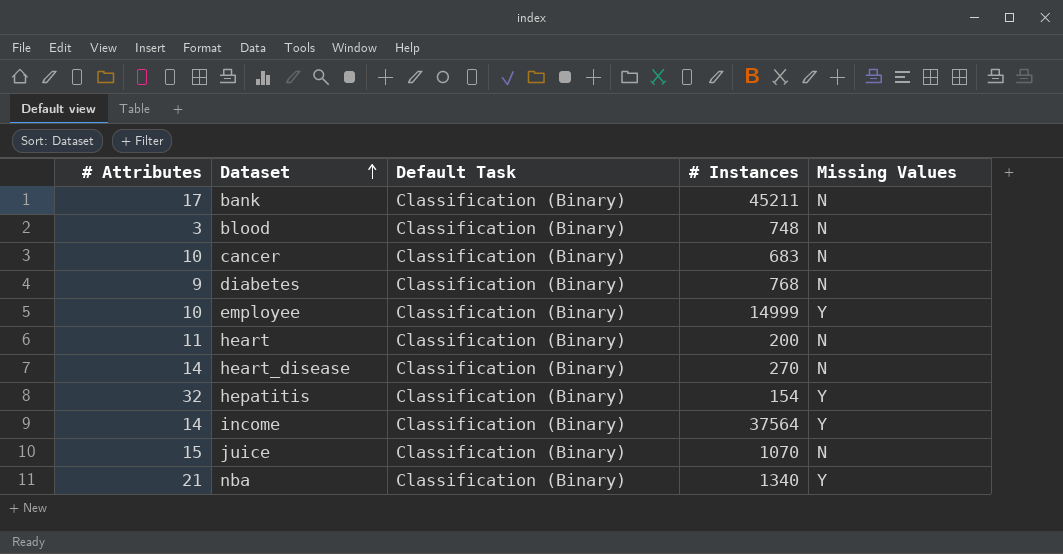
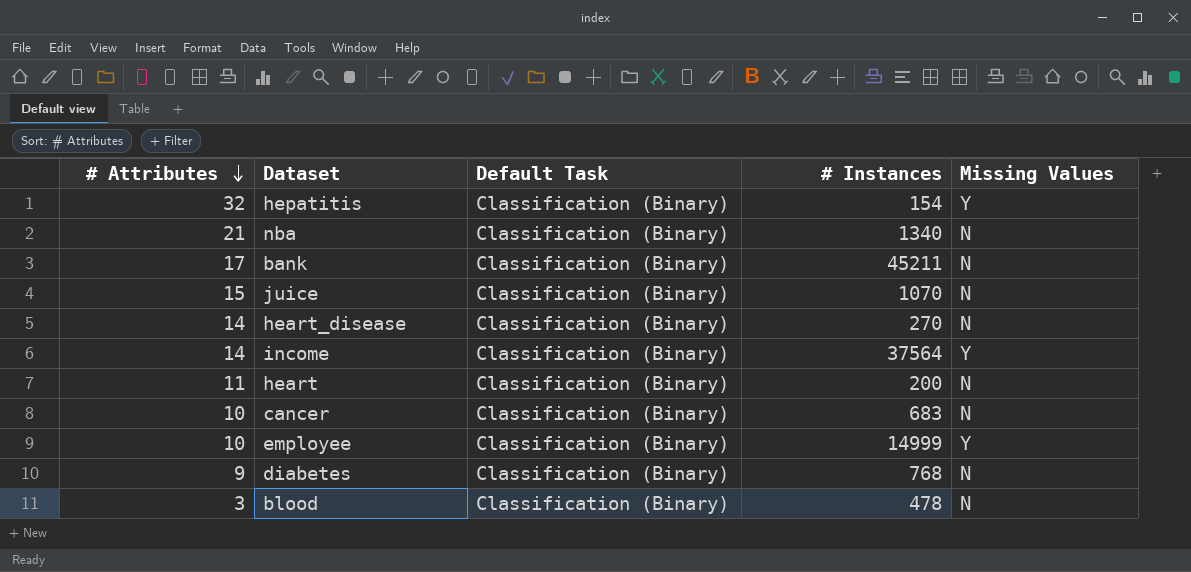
row order: Dataset ascending -> # Attributes descending
nba | Missing Values: Y -> N
blood | # Instances: 748 -> 478

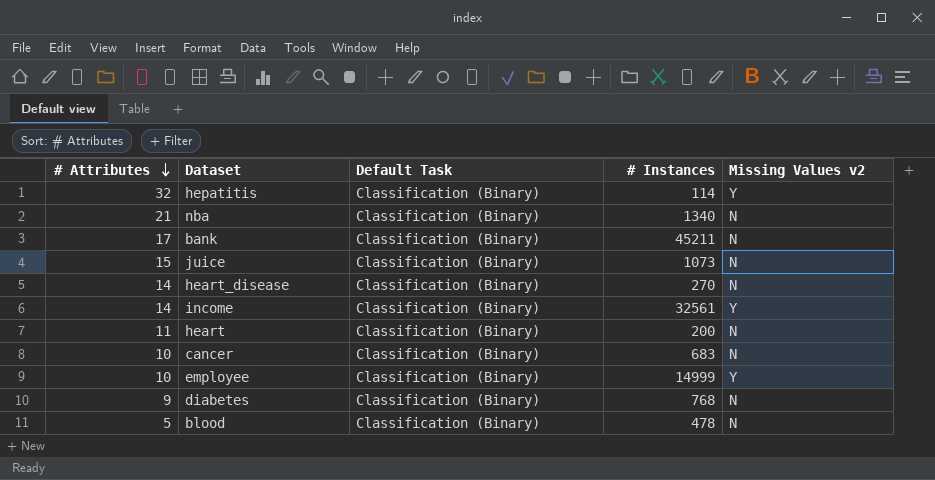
column name: Missing Values -> Missing Values v2
hepatitis | # Instances: 154 -> 114
juice | # Instances: 1070 -> 1073
income | # Instances: 37564 -> 32561
blood | # Attributes: 3 -> 5

